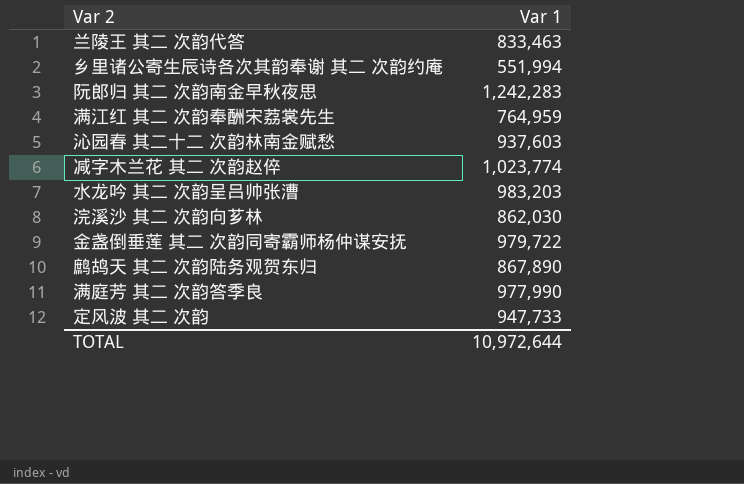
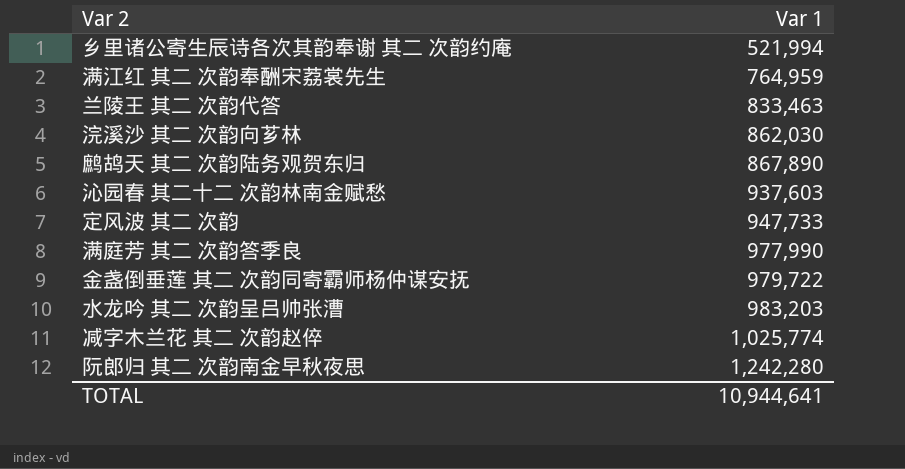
row order: none -> Var 1 ascending
乡里诸公寄生辰诗各次其韵奉谢 其二 次韵约庵 | Var 1: 551,994 -> 521,994
减字木兰花 其二 次韵赵倅 | Var 1: 1,023,774 -> 1,025,774
阮郎归 其二 次韵南金早秋夜思 | Var 1: 1,242,283 -> 1,242,280
TOTAL | Var 1: 10,972,644 -> 10,944,641

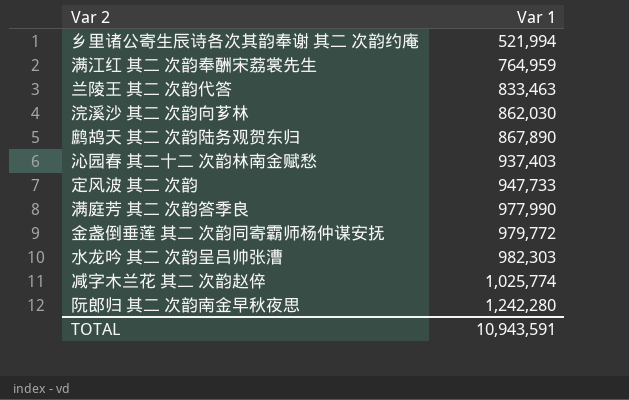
沁园春 其二十二 次韵林南金赋愁 | Var 1: 937,603 -> 937,403
金盏倒垂莲 其二 次韵同寄霸师杨仲谋安抚 | Var 1: 979,722 -> 979,772
水龙吟 其二 次韵呈吕帅张漕 | Var 1: 983,203 -> 982,303
TOTAL | Var 1: 10,944,641 -> 10,943,591

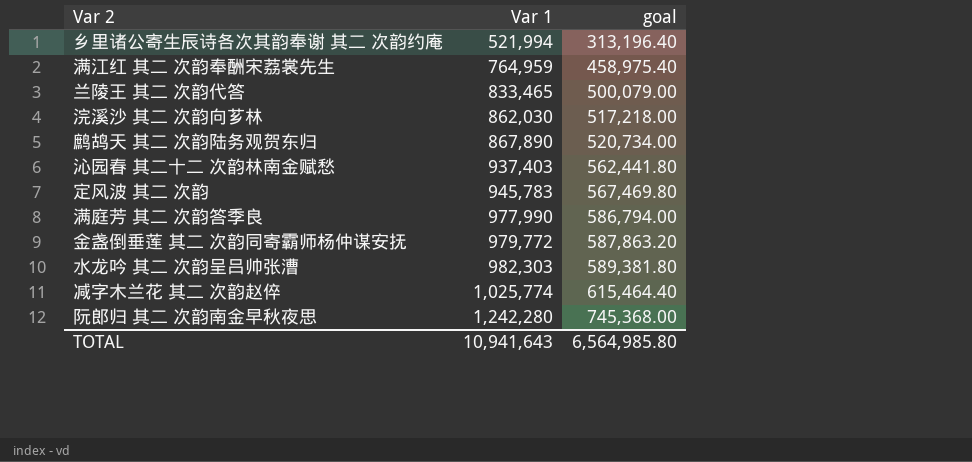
column goal | formula: none -> [Var 1] * 0.6
兰陵王 其二 次韵代答 | Var 1: 833,463 -> 833,465
定风波 其二 次韵 | Var 1: 947,733 -> 945,783
TOTAL | Var 1: 10,943,591 -> 10,941,643

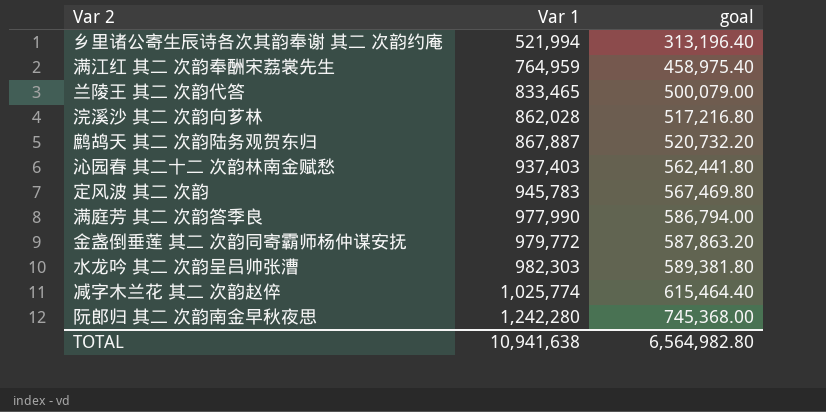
浣溪沙 其二 次韵向芗林 | Var 1: 862,030 -> 862,028
浣溪沙 其二 次韵向芗林 | goal: 517,218.00 -> 517,216.80
鹧鸪天 其二 次韵陆务观贺东归 | Var 1: 867,890 -> 867,887
鹧鸪天 其二 次韵陆务观贺东归 | goal: 520,734.00 -> 520,732.20
TOTAL | Var 1: 10,941,643 -> 10,941,638
TOTAL | goal: 6,564,985.80 -> 6,564,982.80

